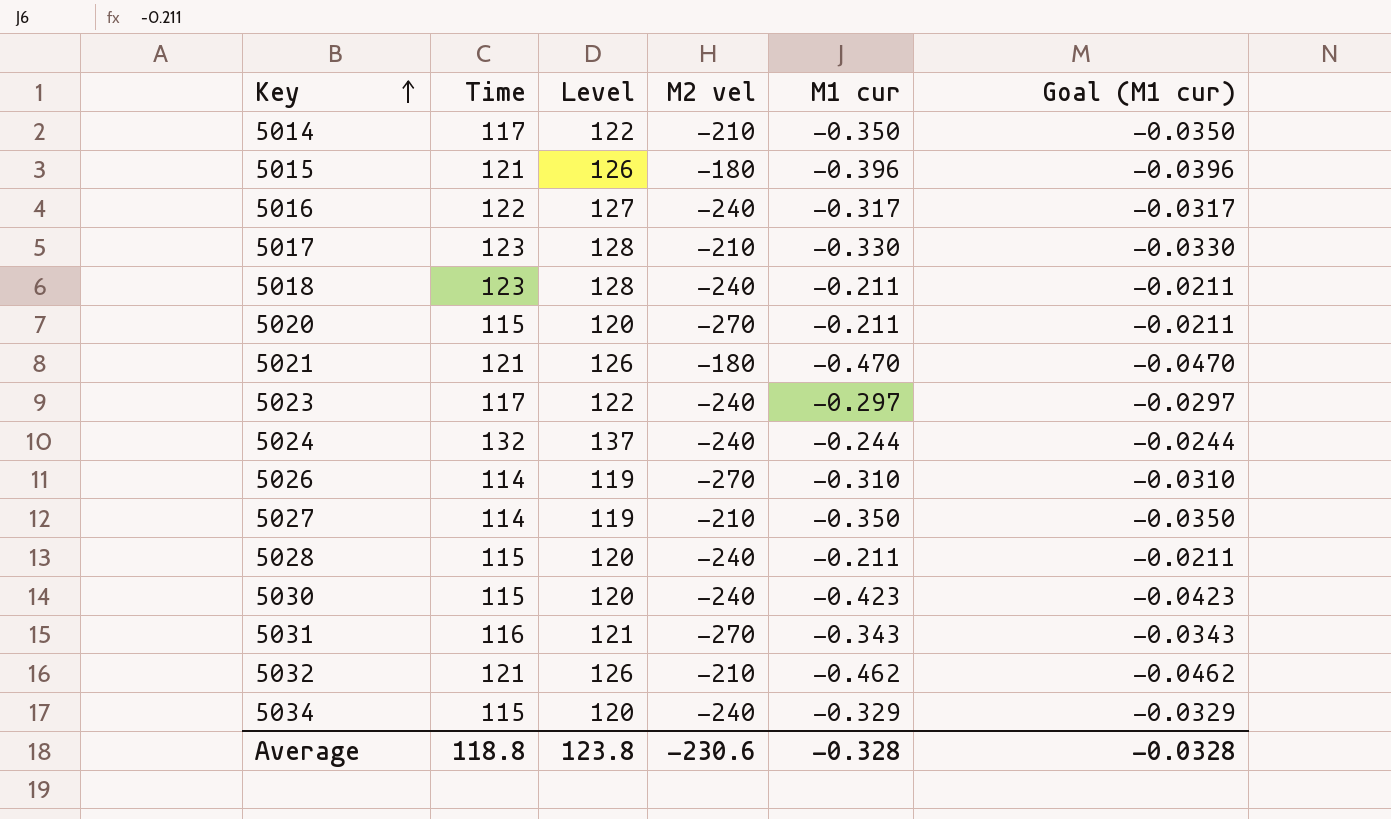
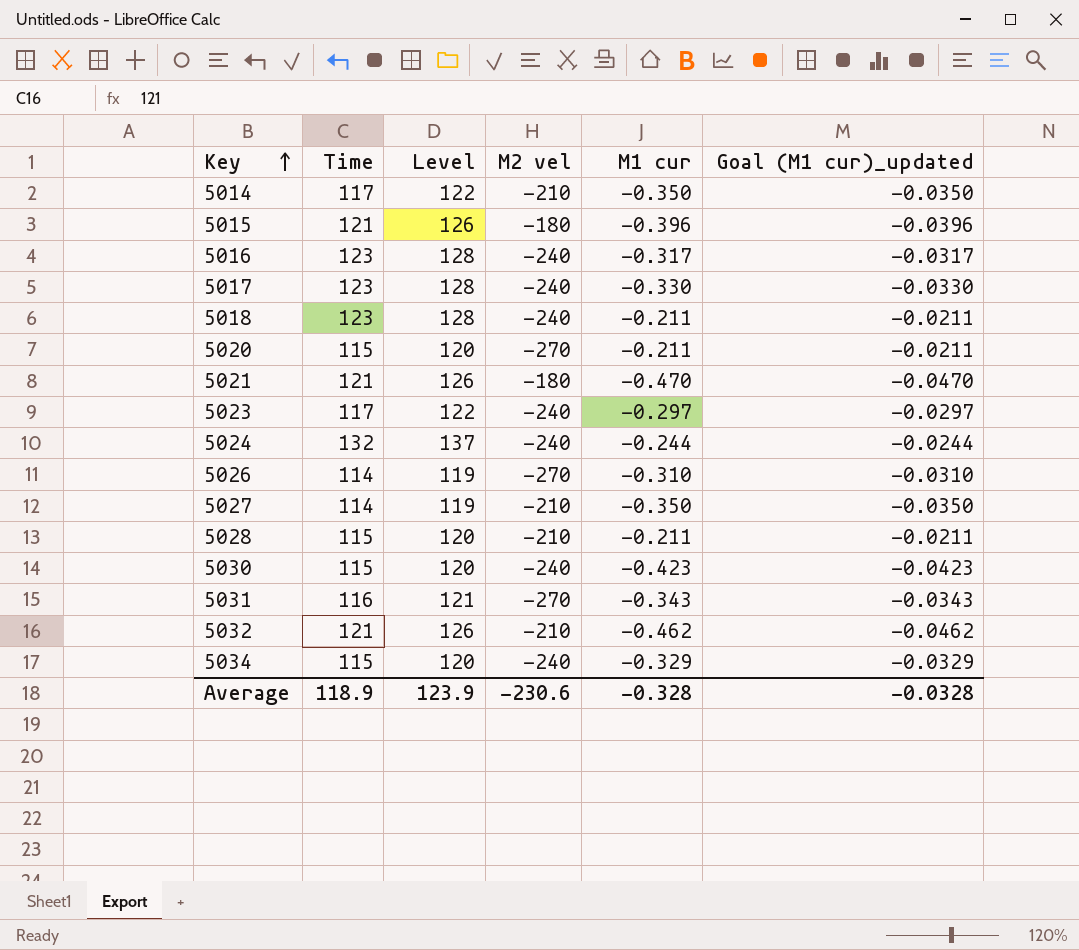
column name: Goal (M1 cur) -> Goal (M1 cur)_updated
5016 | Time: 122 -> 123
5016 | Level: 127 -> 128
5017 | M2 vel: -210 -> -240
5028 | M2 vel: -240 -> -210
Average | Time: 118.8 -> 118.9
Average | Level: 123.8 -> 123.9

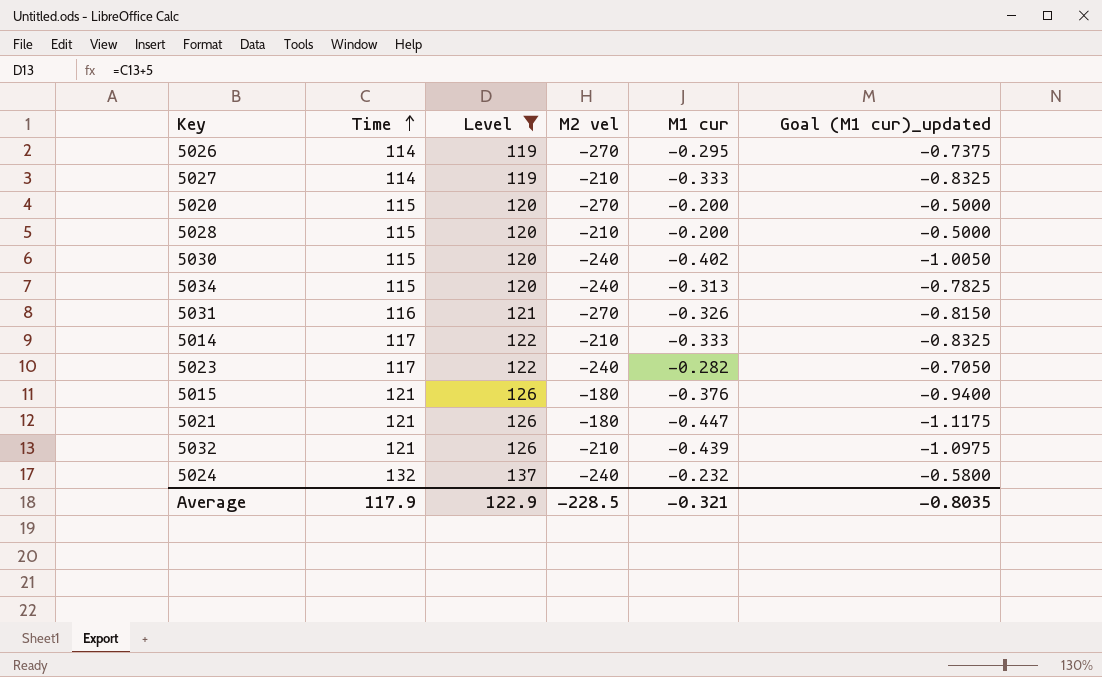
filter: none -> Level != 128
row order: Key ascending -> Time ascending
column Goal (M1 cur)_updated | formula: [M1 cur] * 0.1 -> [M1 cur] * 2.5
5026 | M1 cur: -0.310 -> -0.295
5027 | M1 cur: -0.350 -> -0.333
5020 | M1 cur: -0.211 -> -0.200
5028 | M1 cur: -0.211 -> -0.200
5030 | M1 cur: -0.423 -> -0.402
5034 | M1 cur: -0.329 -> -0.313
5031 | M1 cur: -0.343 -> -0.326
5014 | M1 cur: -0.350 -> -0.333
5023 | M1 cur: -0.297 -> -0.282
5015 | M1 cur: -0.396 -> -0.376
5021 | M1 cur: -0.470 -> -0.447
5032 | M1 cur: -0.462 -> -0.439
5024 | M1 cur: -0.244 -> -0.232
Average | Time: 118.9 -> 117.9
Average | Level: 123.9 -> 122.9
Average | M2 vel: -230.6 -> -228.5
Average | M1 cur: -0.328 -> -0.321
Average | Goal (M1 cur)_updated: -0.0328 -> -0.8035

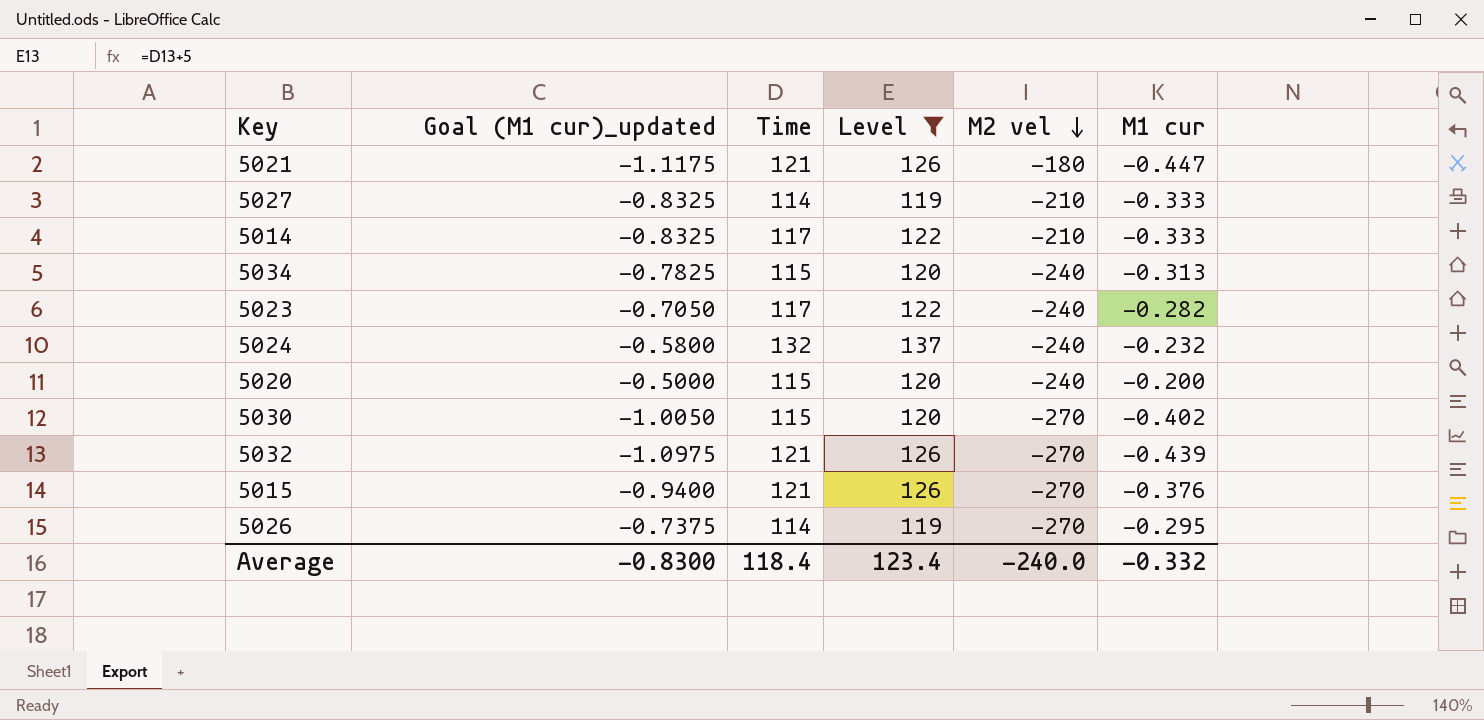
row order: Time ascending -> M2 vel descending
column Goal (M1 cur)_updated | position: 6 -> 2
row 5028: 115 | 120 | -210 | -0.200 | -0.5000 -> none
row 5031: 116 | 121 | -270 | -0.326 | -0.8150 -> none
5020 | M2 vel: -270 -> -240
5030 | M2 vel: -240 -> -270
5032 | M2 vel: -210 -> -270
5015 | M2 vel: -180 -> -270
Average | Goal (M1 cur)_updated: -0.8035 -> -0.8300
Average | Time: 117.9 -> 118.4
Average | Level: 122.9 -> 123.4
Average | M2 vel: -228.5 -> -240.0
Average | M1 cur: -0.321 -> -0.332

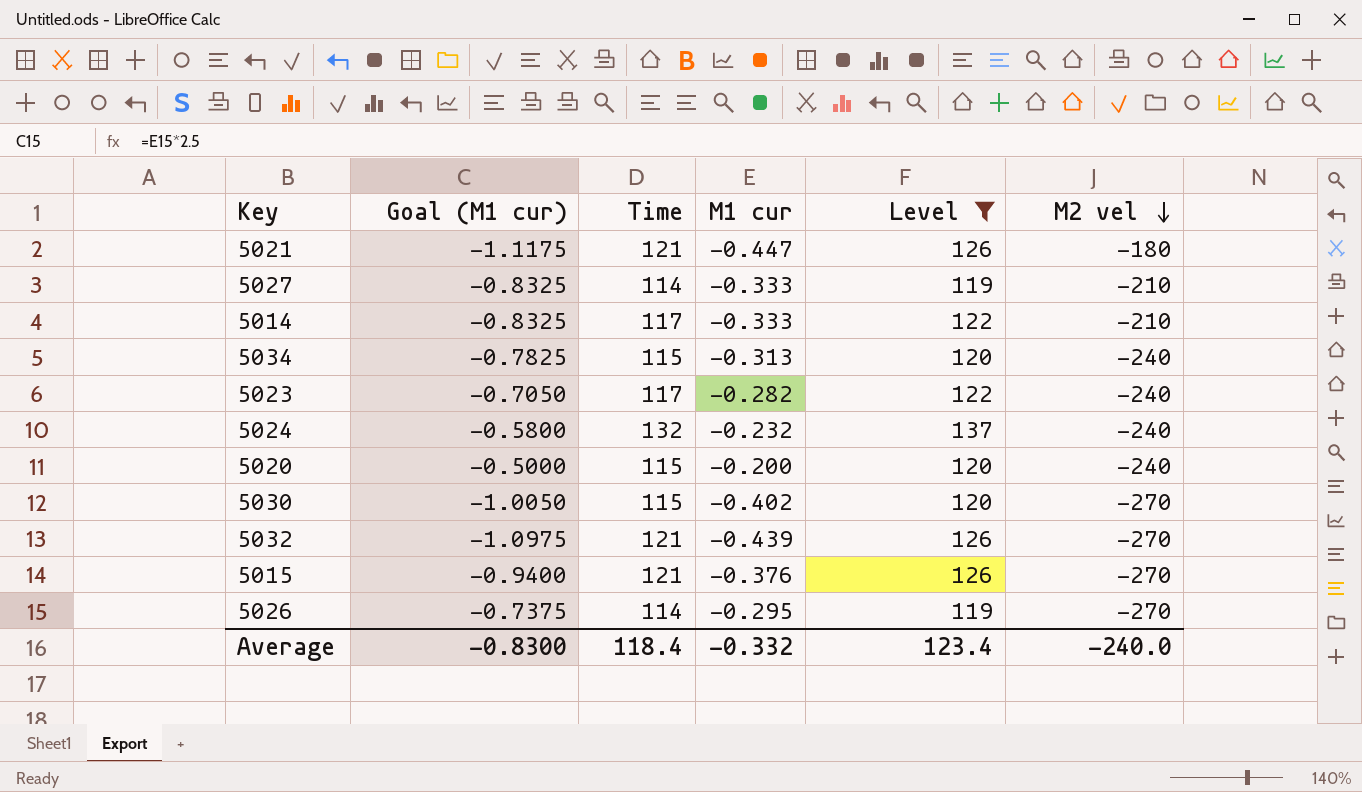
column name: Goal (M1 cur)_updated -> Goal (M1 cur)
column M1 cur | position: 6 -> 4

